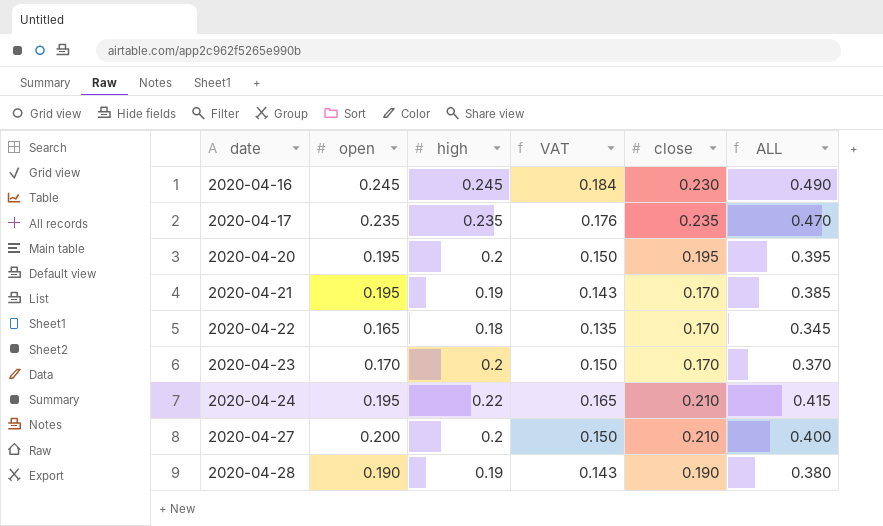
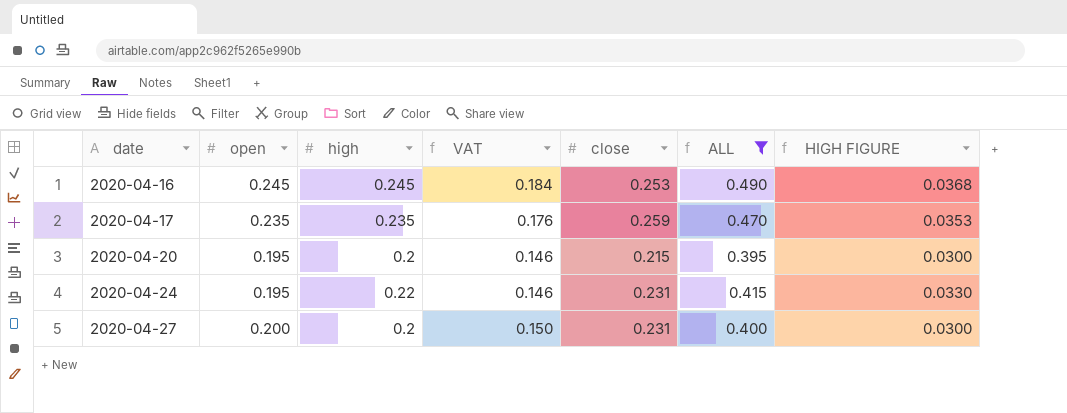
filter: none -> ALL >= 0.395
column VAT | formula: [high] * 0.75 -> [open] * 0.75
column HIGH FIGURE | formula: none -> [high] * 0.15
2020-04-16 | close: 0.230 -> 0.253
2020-04-17 | close: 0.235 -> 0.259
2020-04-20 | close: 0.195 -> 0.215
2020-04-24 | close: 0.210 -> 0.231
2020-04-27 | close: 0.210 -> 0.231

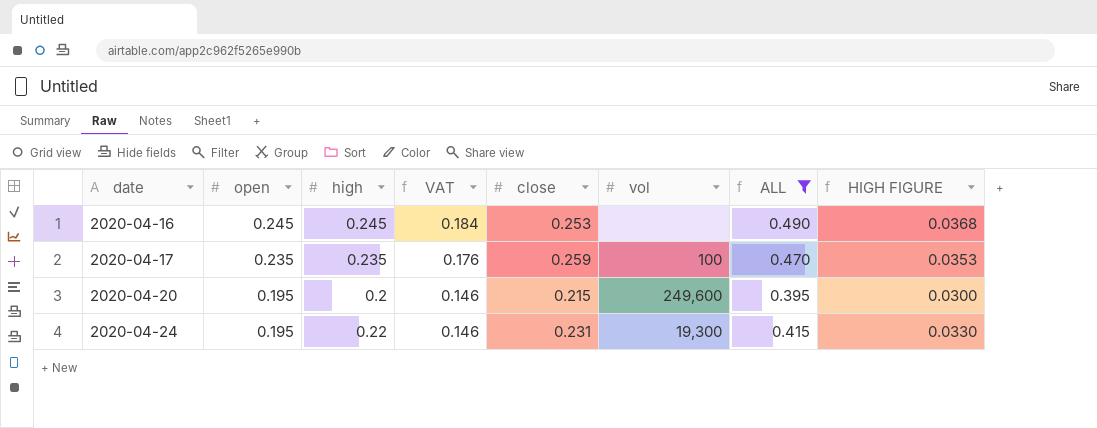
column vol | position: none -> 6
row 2020-04-27: 0.200 | 0.2 | 0.150 | 0.231 | 0.400 | 0.0300 -> none

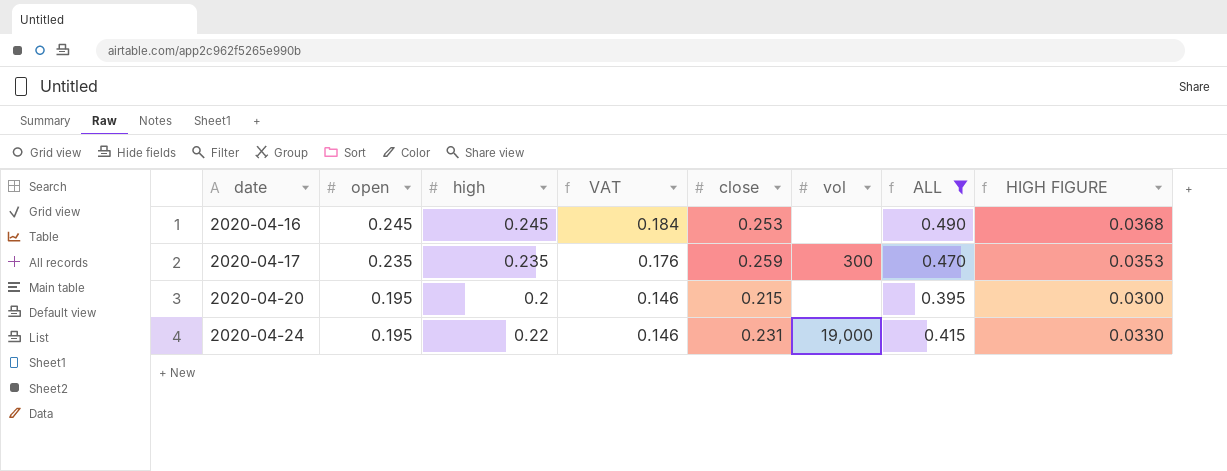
2020-04-17 | vol: 100 -> 300
2020-04-20 | vol: 249,600 -> none
2020-04-24 | vol: 19,300 -> 19,000

